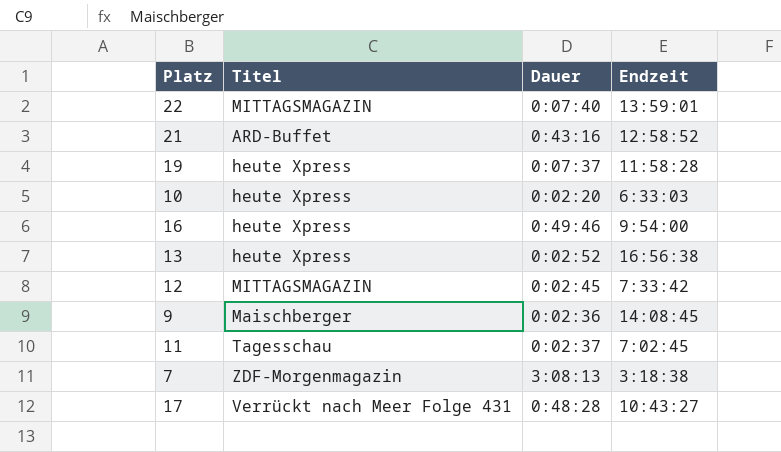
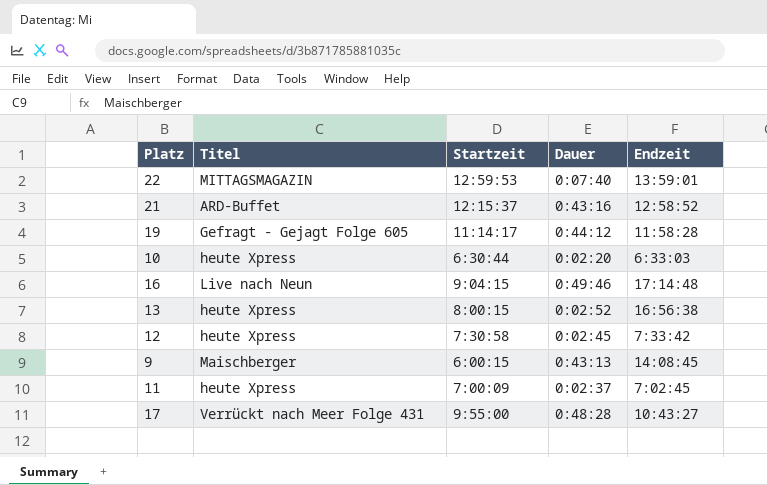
column Startzeit | position: none -> 3
row 7: ZDF-Morgenmagazin | 3:08:13 | 3:18:38 -> none
19 | Titel: heute Xpress -> Gefragt - Gejagt Folge 605
19 | Dauer: 0:07:37 -> 0:44:12
16 | Titel: heute Xpress -> Live nach Neun
16 | Endzeit: 9:54:00 -> 17:14:48
12 | Titel: MITTAGSMAGAZIN -> heute Xpress
9 | Dauer: 0:02:36 -> 0:43:13
11 | Titel: Tagesschau -> heute Xpress

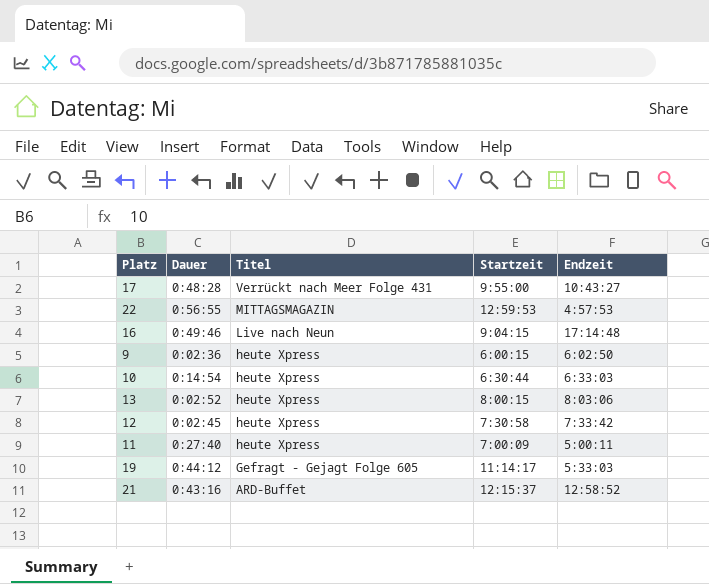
row order: none -> Titel descending
column Dauer | position: 4 -> 2
22 | Dauer: 0:07:40 -> 0:56:55
22 | Endzeit: 13:59:01 -> 4:57:53
9 | Dauer: 0:43:13 -> 0:02:36
9 | Titel: Maischberger -> heute Xpress
9 | Endzeit: 14:08:45 -> 6:02:50
10 | Dauer: 0:02:20 -> 0:14:54
13 | Endzeit: 16:56:38 -> 8:03:06
11 | Dauer: 0:02:37 -> 0:27:40
11 | Endzeit: 7:02:45 -> 5:00:11
19 | Endzeit: 11:58:28 -> 5:33:03

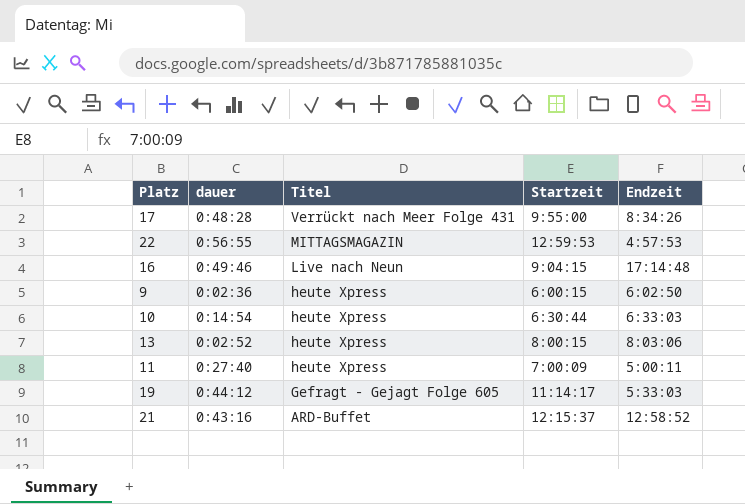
column name: Dauer -> dauer
row 12: 0:02:45 | heute Xpress | 7:30:58 | 7:33:42 -> none
17 | Endzeit: 10:43:27 -> 8:34:26

